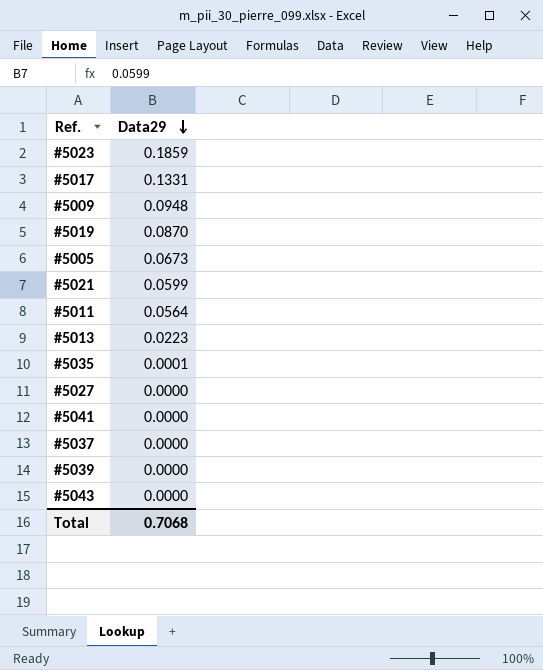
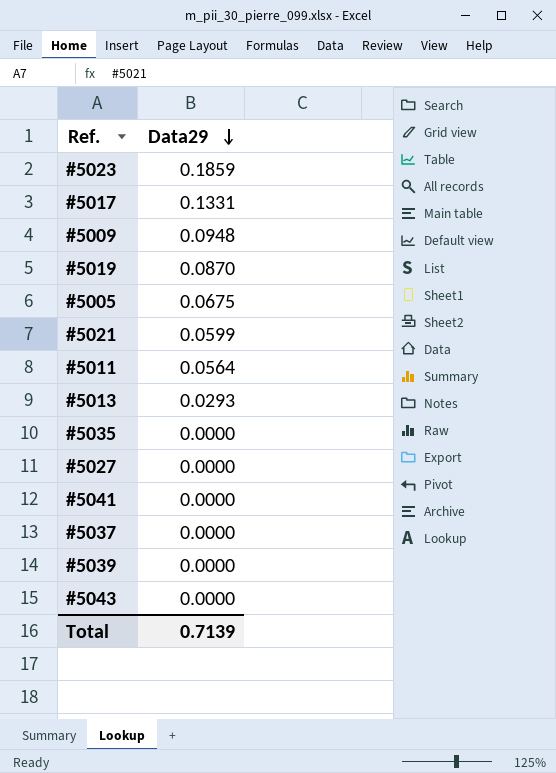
#5005 | Data29: 0.0673 -> 0.0675
#5013 | Data29: 0.0223 -> 0.0293
#5035 | Data29: 0.0001 -> 0.0000
Total | Data29: 0.7068 -> 0.7139

